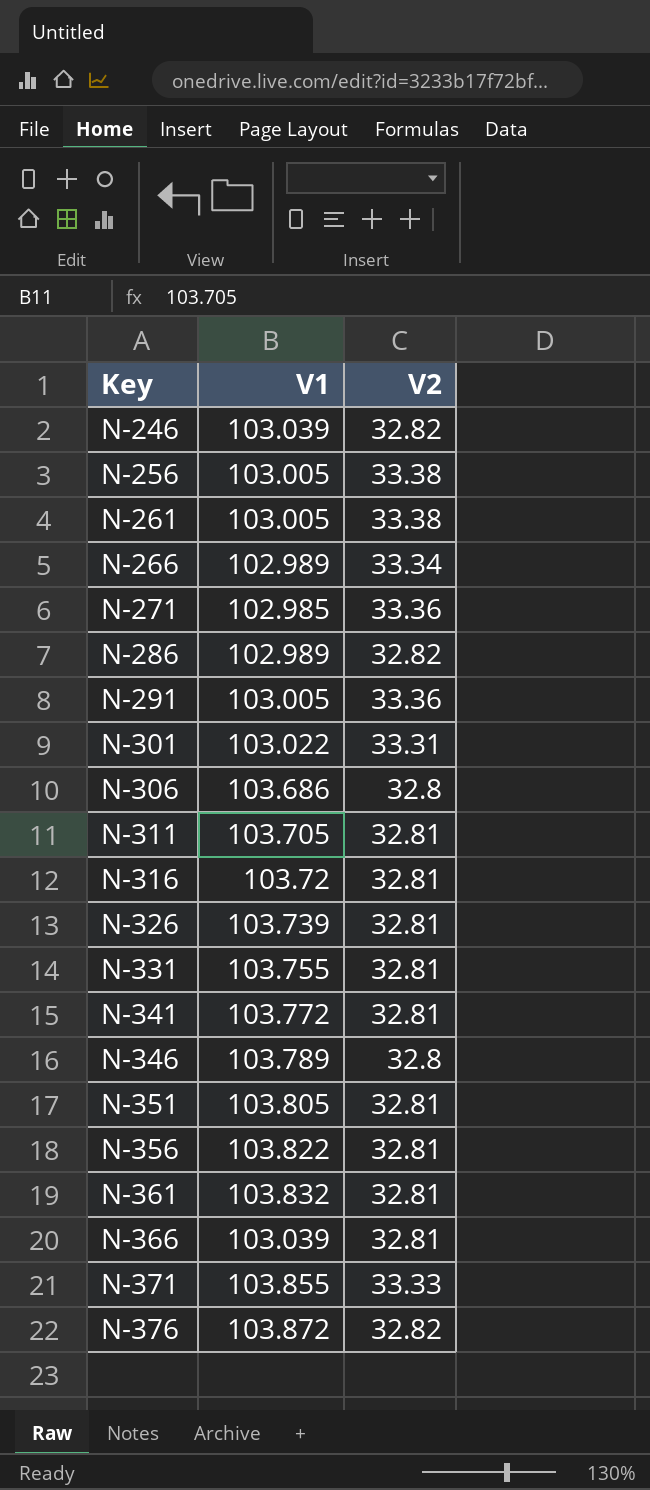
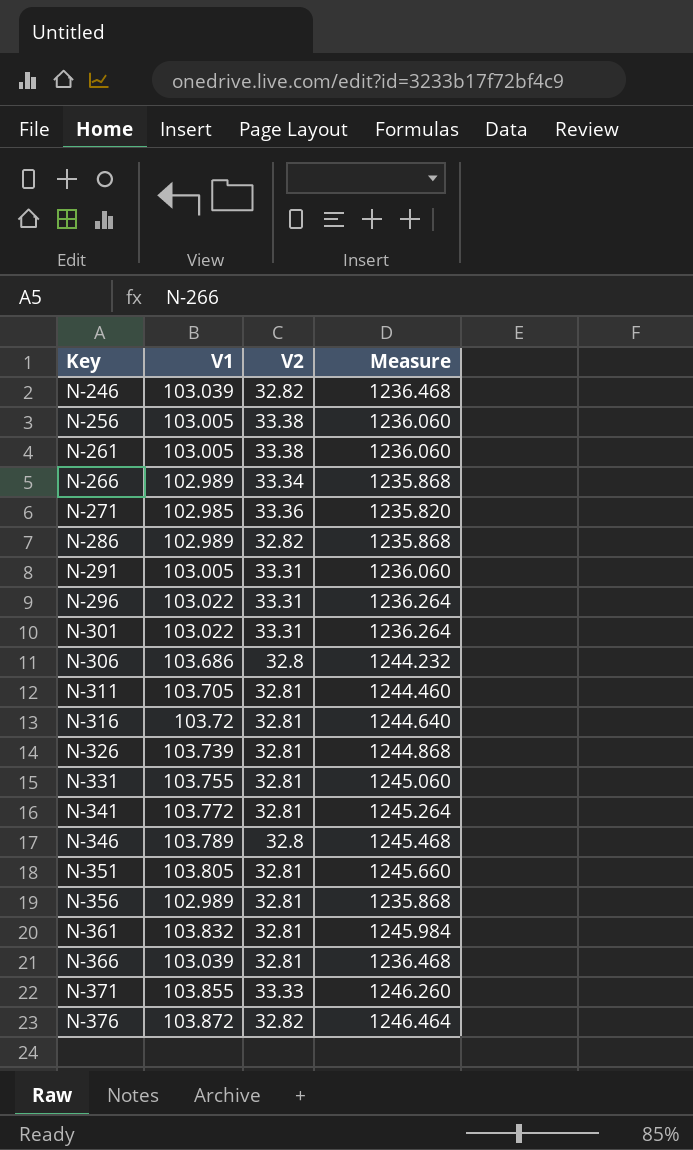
column Measure | formula: none -> [V1] * 12
N-291 | V2: 33.36 -> 33.31
row N-296: none -> 103.022 | 33.31 | 1236.264
N-356 | V1: 103.822 -> 102.989

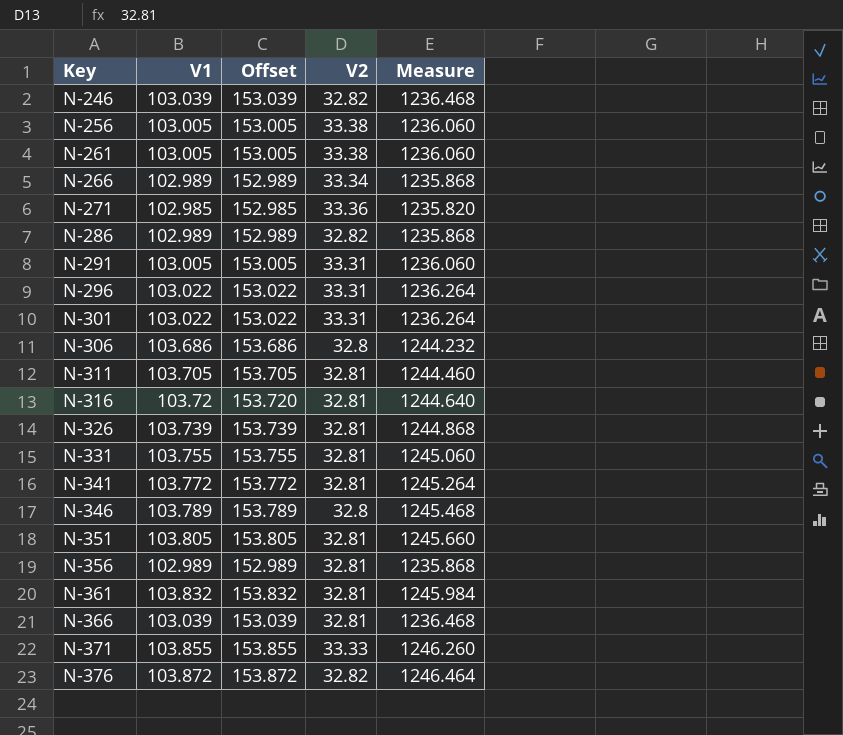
column Offset | formula: none -> [V1] + 50

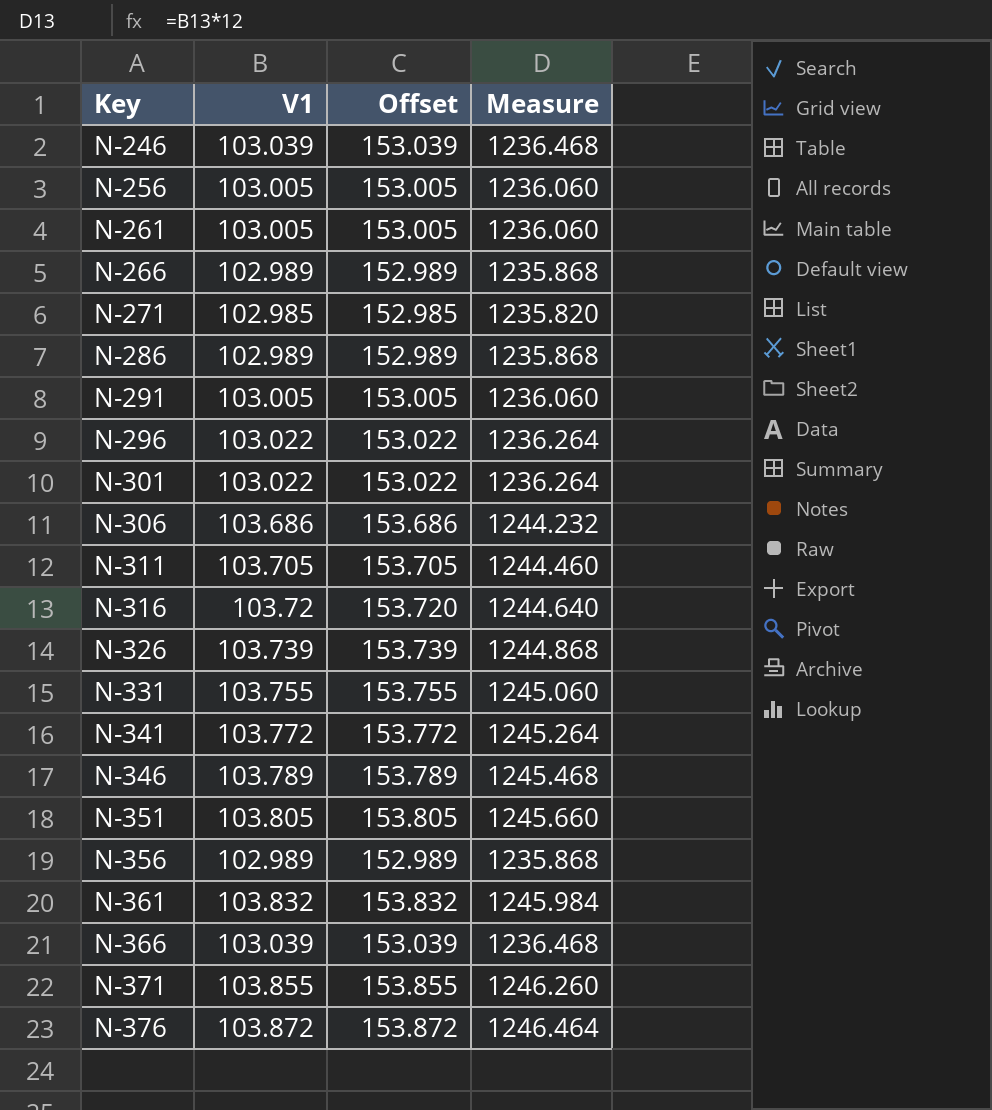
column V2 | position: 4 -> none

